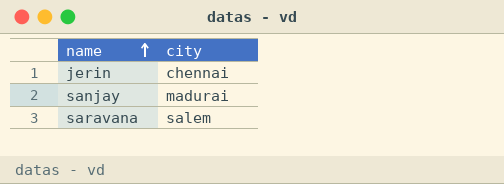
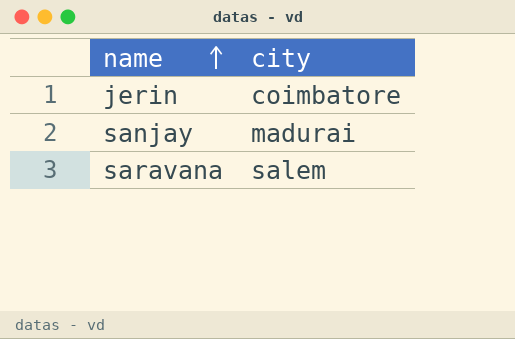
jerin | city: chennai -> coimbatore

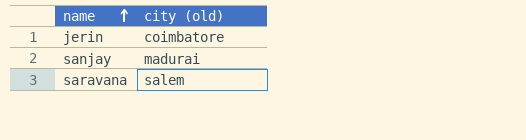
column name: city -> city (old)

